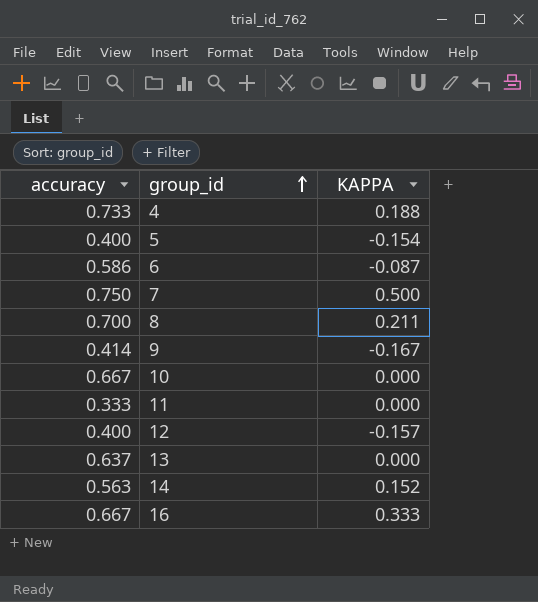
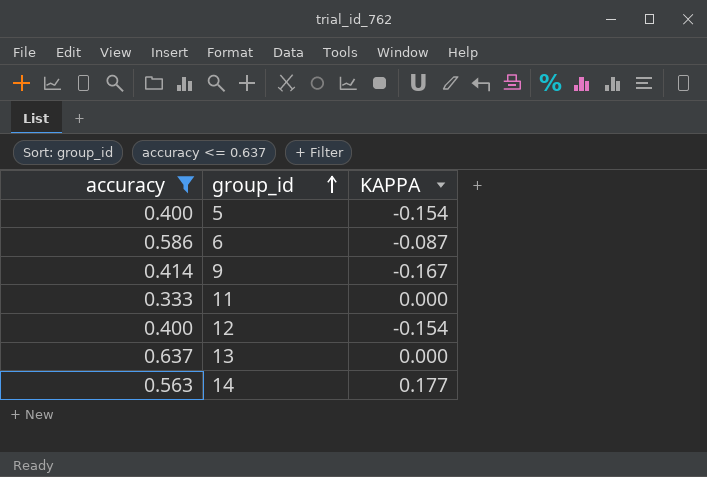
filter: none -> accuracy <= 0.637
12 | KAPPA: -0.157 -> -0.154
14 | KAPPA: 0.152 -> 0.177

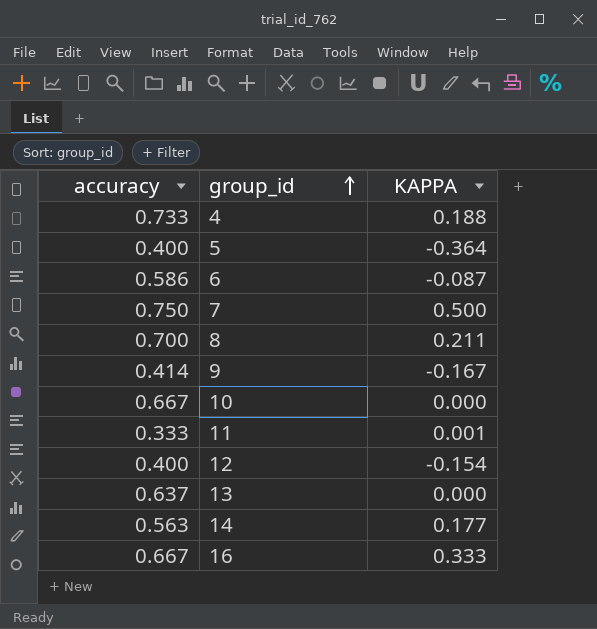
filter: accuracy <= 0.637 -> none
5 | KAPPA: -0.154 -> -0.364
11 | KAPPA: 0.000 -> 0.001

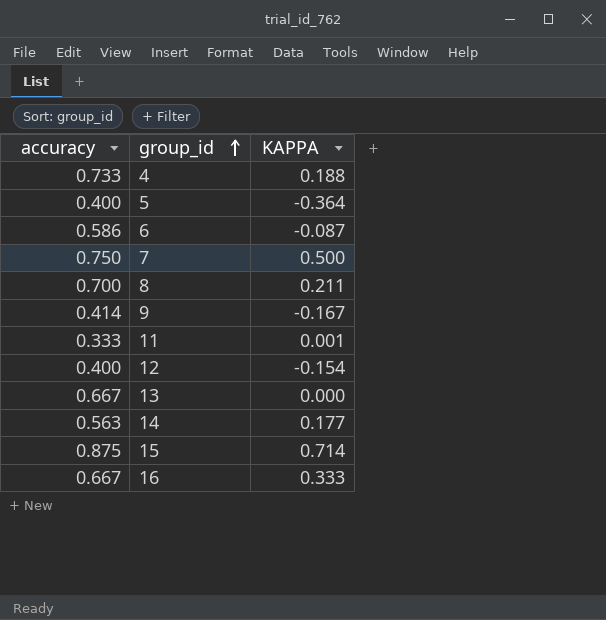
row 10: 0.667 | 0.000 -> none
13 | accuracy: 0.637 -> 0.667
row 15: none -> 0.875 | 0.714

